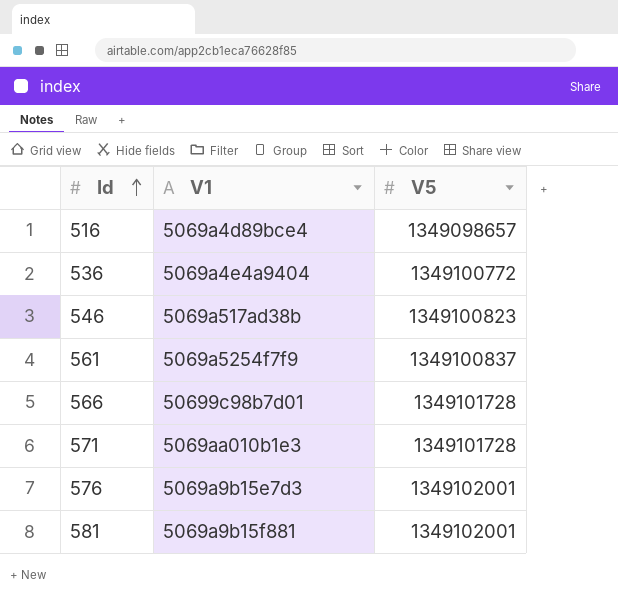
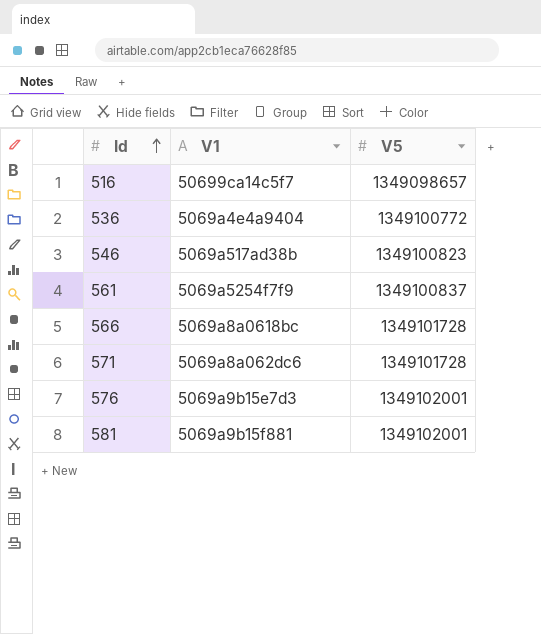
516 | V1: 5069a4d89bce4 -> 50699ca14c5f7
566 | V1: 50699c98b7d01 -> 5069a8a0618bc
571 | V1: 5069aa010b1e3 -> 5069a8a062dc6

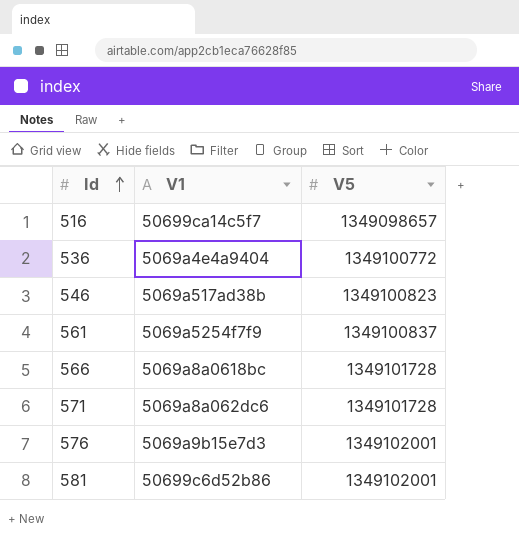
581 | V1: 5069a9b15f881 -> 50699c6d52b86

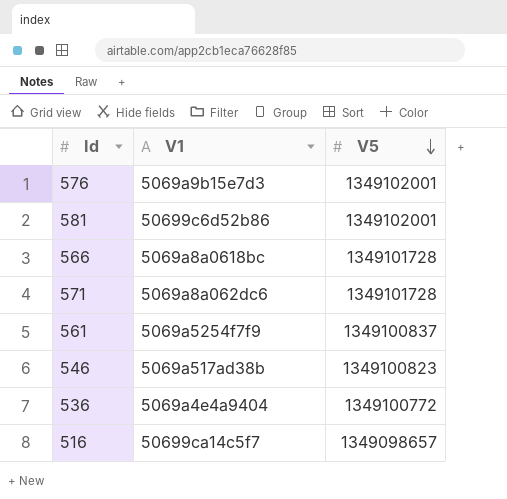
row order: Id ascending -> V5 descending

